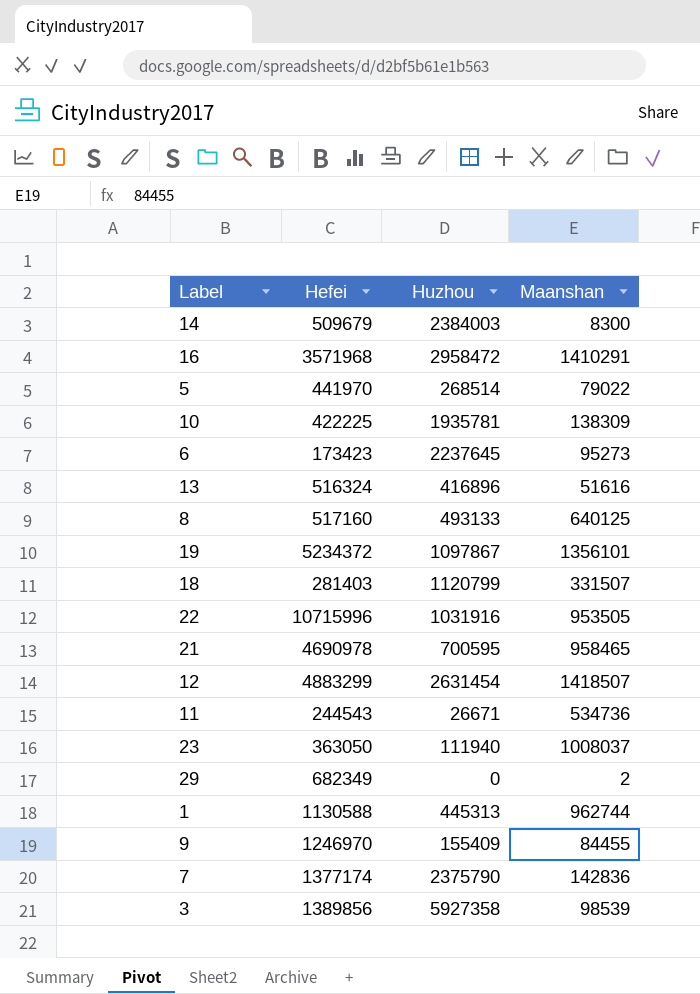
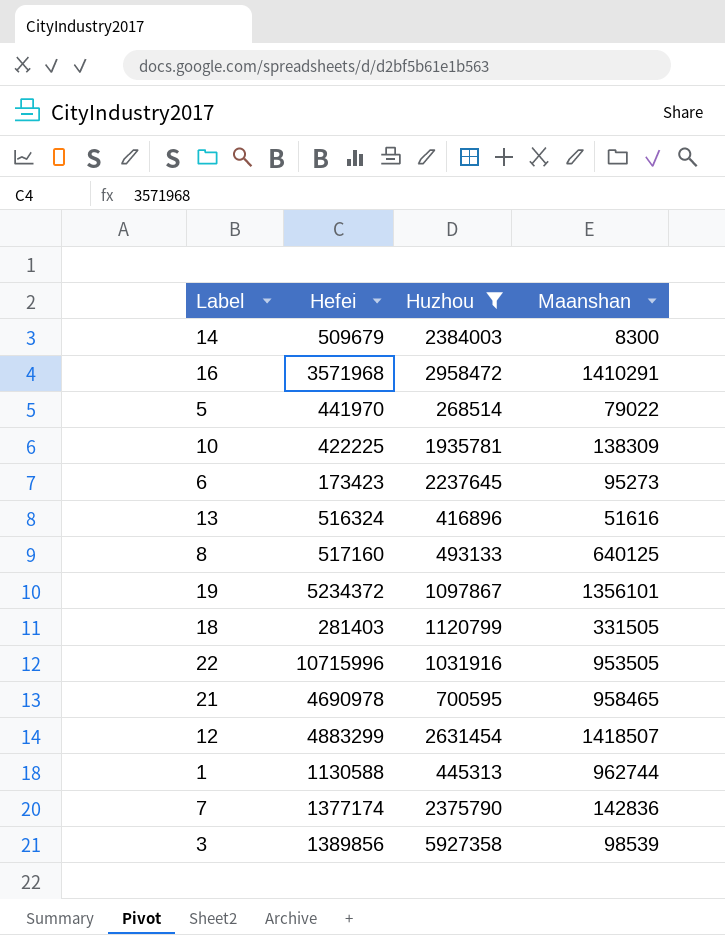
filter: none -> Huzhou >= 268514
18 | Maanshan: 331507 -> 331505

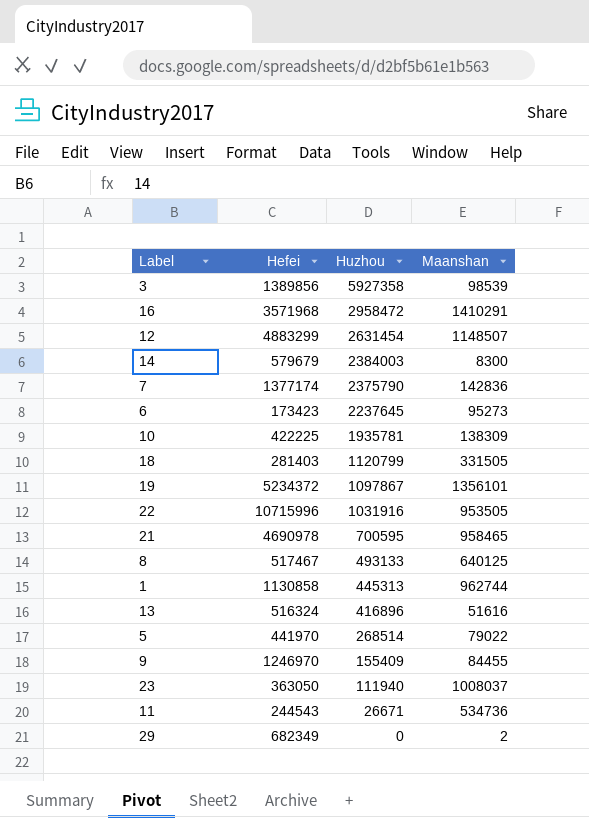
filter: Huzhou >= 268514 -> none
row order: none -> Huzhou descending
12 | Maanshan: 1418507 -> 1148507
14 | Hefei: 509679 -> 579679
8 | Hefei: 517160 -> 517467
1 | Hefei: 1130588 -> 1130858

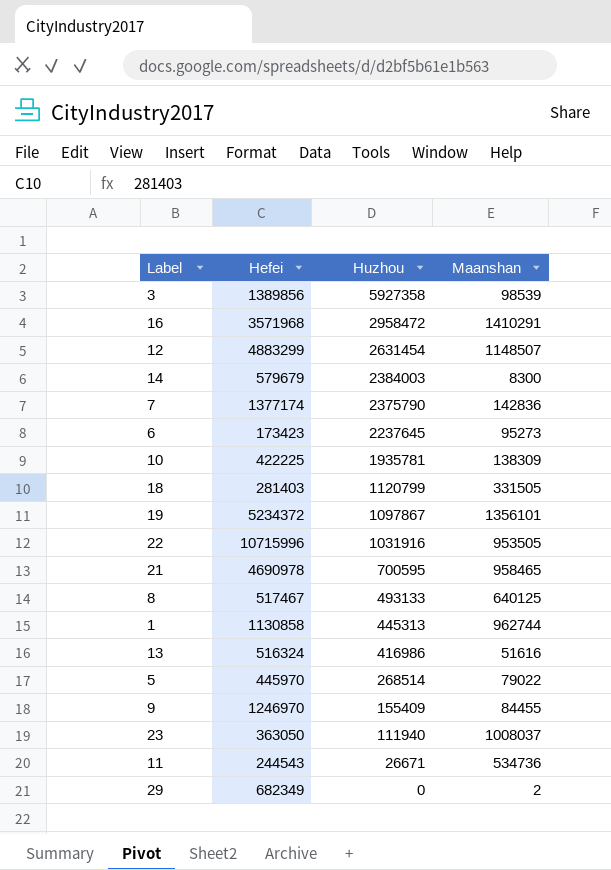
13 | Huzhou: 416896 -> 416986
5 | Hefei: 441970 -> 445970

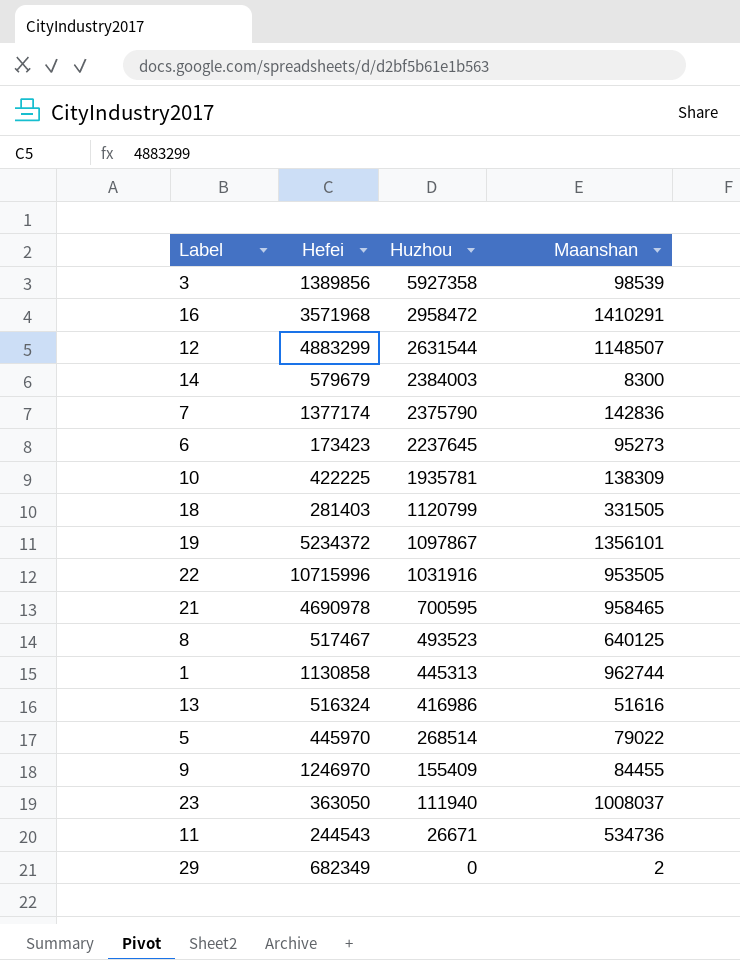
12 | Huzhou: 2631454 -> 2631544
8 | Huzhou: 493133 -> 493523

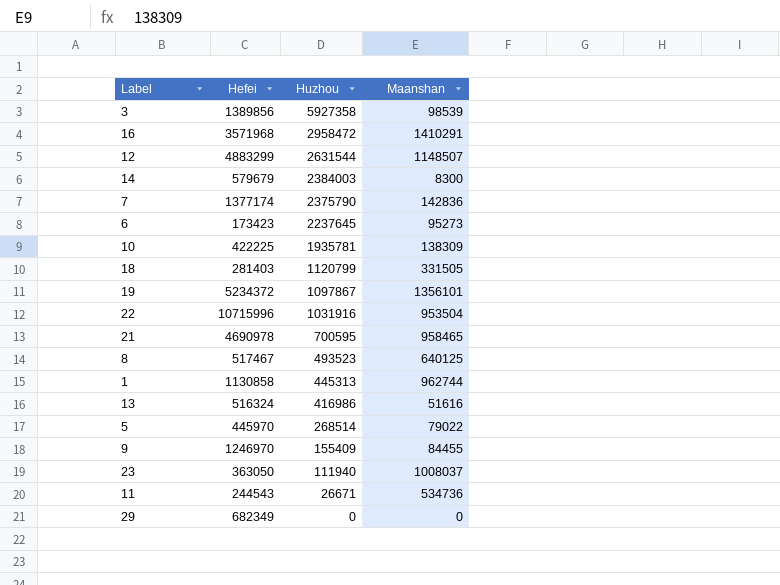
22 | Maanshan: 953505 -> 953504
29 | Maanshan: 2 -> 0

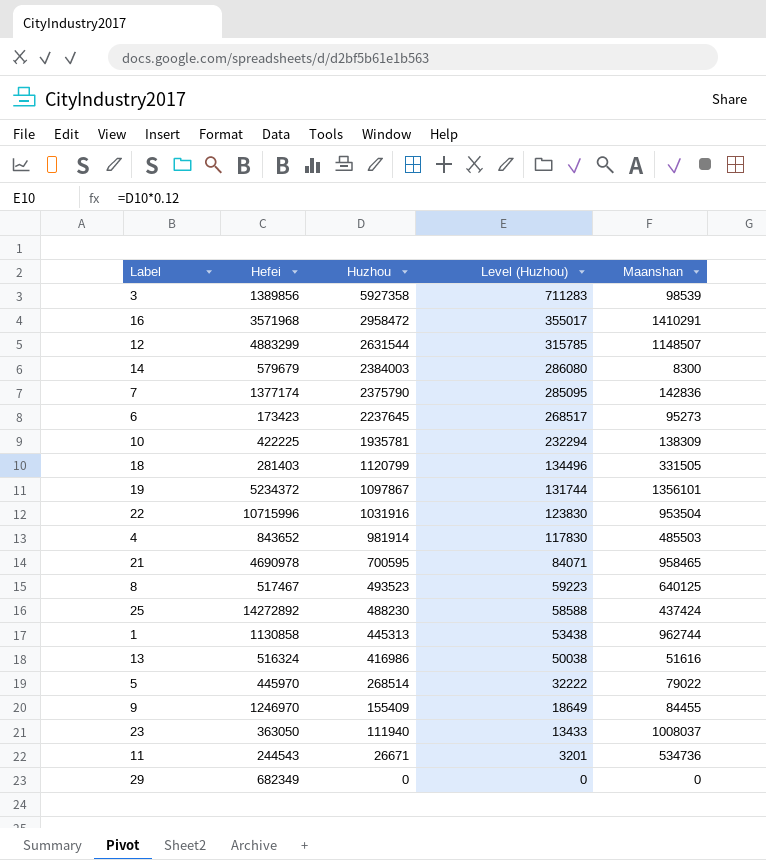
column Level (Huzhou) | formula: none -> [Huzhou] * 0.12
row 4: none -> 843652 | 981914 | 117830 | 485503
row 25: none -> 14272892 | 488230 | 58588 | 437424

